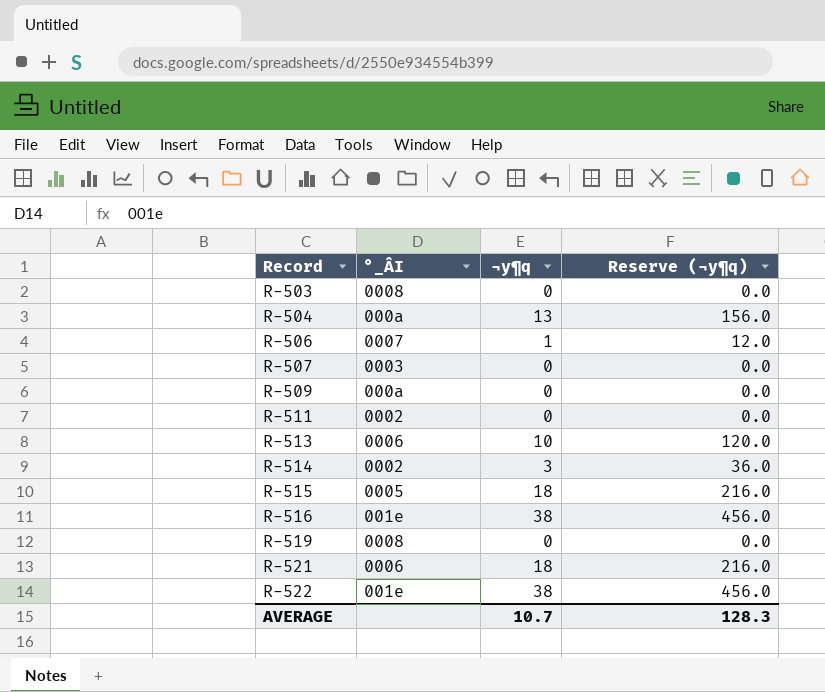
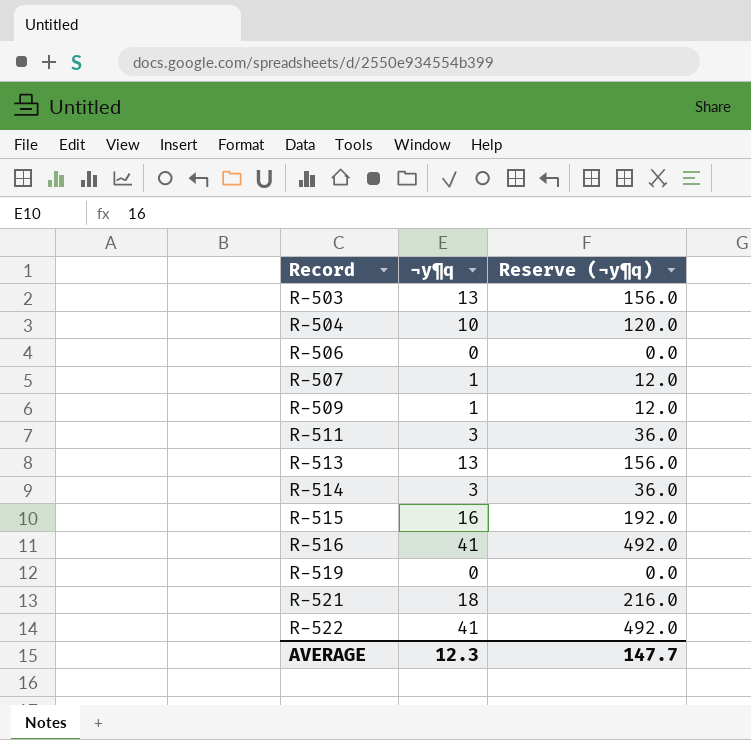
column °_ÂI | position: 2 -> none
R-503 | ¬y¶q: 0 -> 13
R-503 | Reserve (¬y¶q): 0.0 -> 156.0
R-504 | ¬y¶q: 13 -> 10
R-504 | Reserve (¬y¶q): 156.0 -> 120.0
R-506 | ¬y¶q: 1 -> 0
R-506 | Reserve (¬y¶q): 12.0 -> 0.0
R-507 | ¬y¶q: 0 -> 1
R-507 | Reserve (¬y¶q): 0.0 -> 12.0
R-509 | ¬y¶q: 0 -> 1
R-509 | Reserve (¬y¶q): 0.0 -> 12.0
R-511 | ¬y¶q: 0 -> 3
R-511 | Reserve (¬y¶q): 0.0 -> 36.0
R-513 | ¬y¶q: 10 -> 13
R-513 | Reserve (¬y¶q): 120.0 -> 156.0
R-515 | ¬y¶q: 18 -> 16
R-515 | Reserve (¬y¶q): 216.0 -> 192.0
R-516 | ¬y¶q: 38 -> 41
R-516 | Reserve (¬y¶q): 456.0 -> 492.0
R-522 | ¬y¶q: 38 -> 41
R-522 | Reserve (¬y¶q): 456.0 -> 492.0
AVERAGE | ¬y¶q: 10.7 -> 12.3
AVERAGE | Reserve (¬y¶q): 128.3 -> 147.7

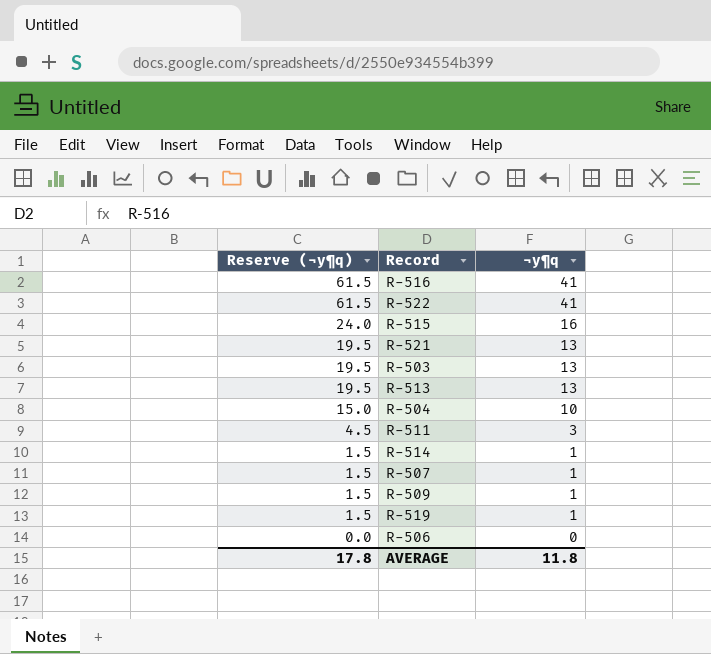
row order: Record ascending -> Reserve (¬y¶q) descending
column Reserve (¬y¶q) | formula: [¬y¶q] * 12 -> [¬y¶q] * 1.5
column Reserve (¬y¶q) | position: 3 -> 1
R-521 | ¬y¶q: 18 -> 13
R-514 | ¬y¶q: 3 -> 1
R-519 | ¬y¶q: 0 -> 1
AVERAGE | Reserve (¬y¶q): 147.7 -> 17.8
AVERAGE | ¬y¶q: 12.3 -> 11.8

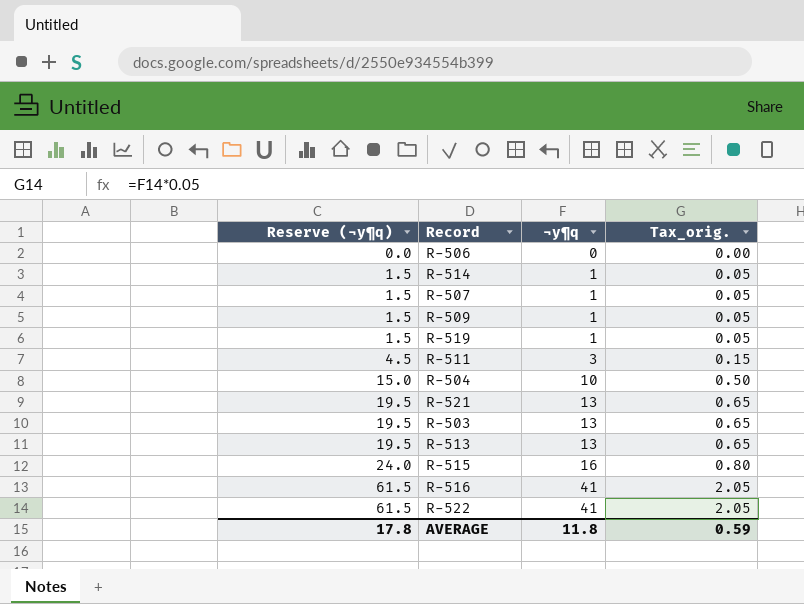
row order: Reserve (¬y¶q) descending -> Reserve (¬y¶q) ascending
column Tax_orig. | formula: none -> [¬y¶q] * 0.05

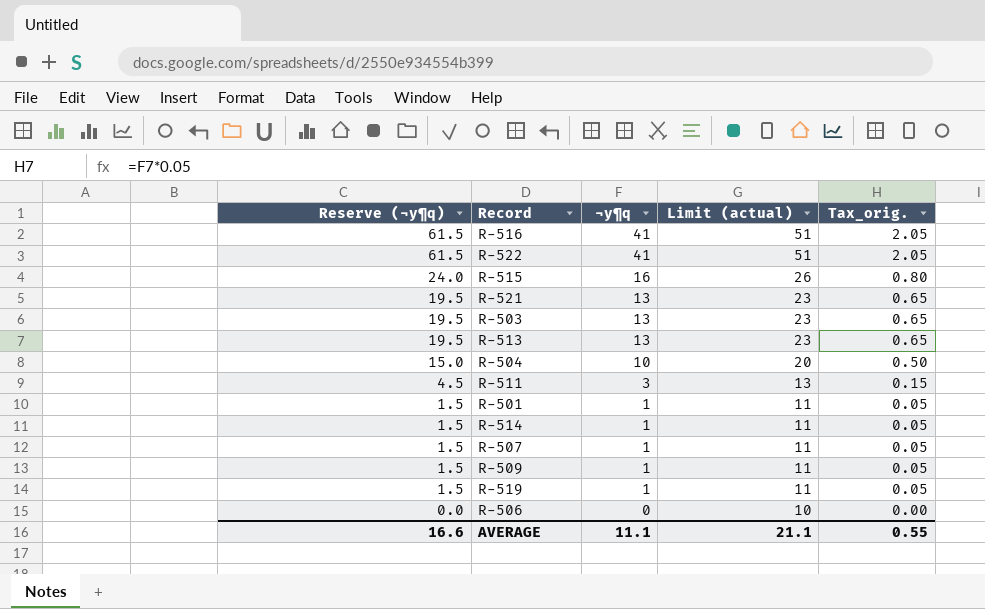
row order: Reserve (¬y¶q) ascending -> Reserve (¬y¶q) descending
column Limit (actual) | formula: none -> [¬y¶q] + 10
row R-501: none -> 1.5 | 1 | 11 | 0.05
AVERAGE | Reserve (¬y¶q): 17.8 -> 16.6
AVERAGE | ¬y¶q: 11.8 -> 11.1
AVERAGE | Tax_orig.: 0.59 -> 0.55

